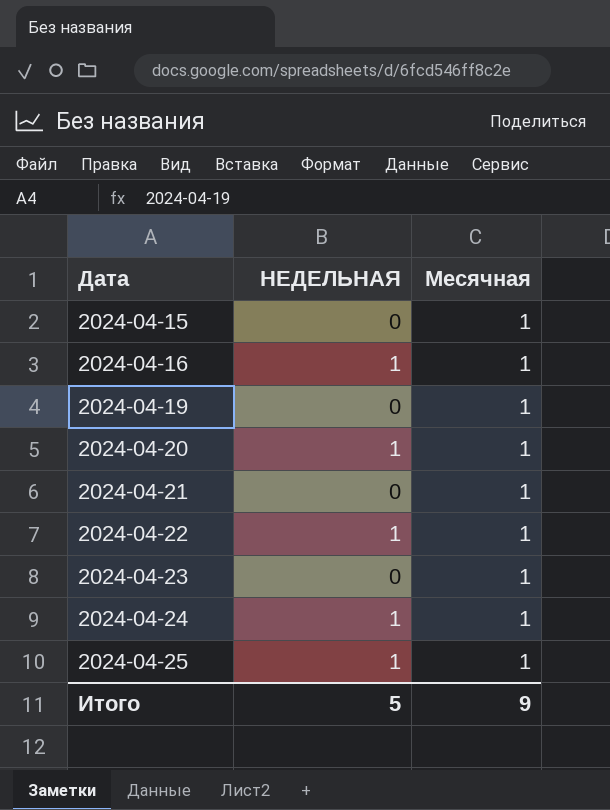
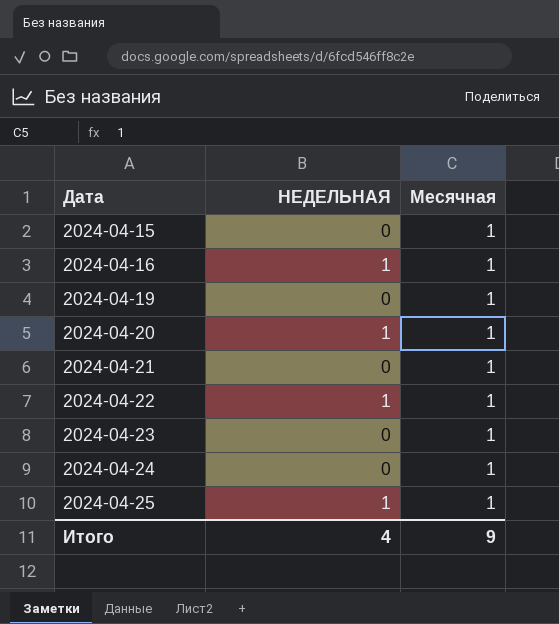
2024-04-24 | НЕДЕЛЬНАЯ: 1 -> 0
Итого | НЕДЕЛЬНАЯ: 5 -> 4

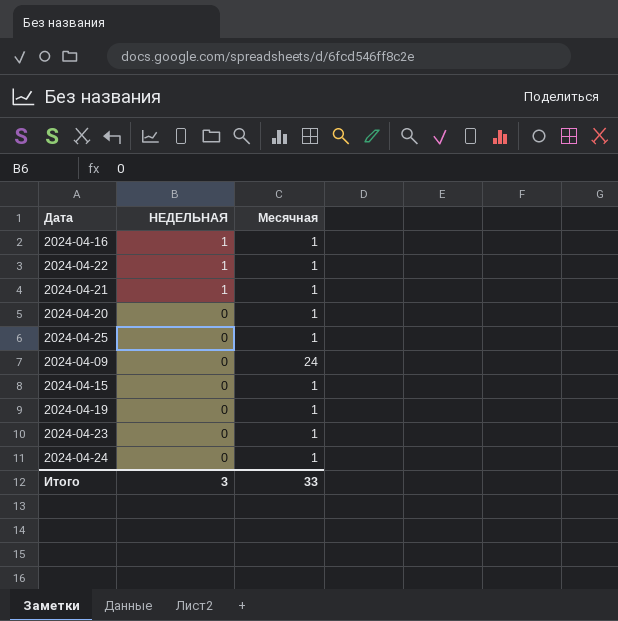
row order: Дата ascending -> НЕДЕЛЬНАЯ descending
2024-04-21 | НЕДЕЛЬНАЯ: 0 -> 1
2024-04-20 | НЕДЕЛЬНАЯ: 1 -> 0
2024-04-25 | НЕДЕЛЬНАЯ: 1 -> 0
row 2024-04-09: none -> 0 | 24
Итого | НЕДЕЛЬНАЯ: 4 -> 3
Итого | Месячная: 9 -> 33

